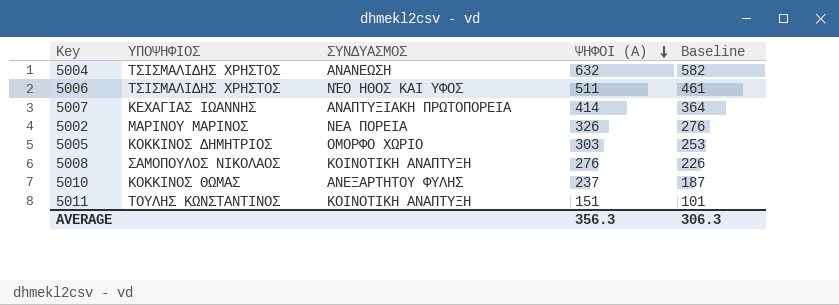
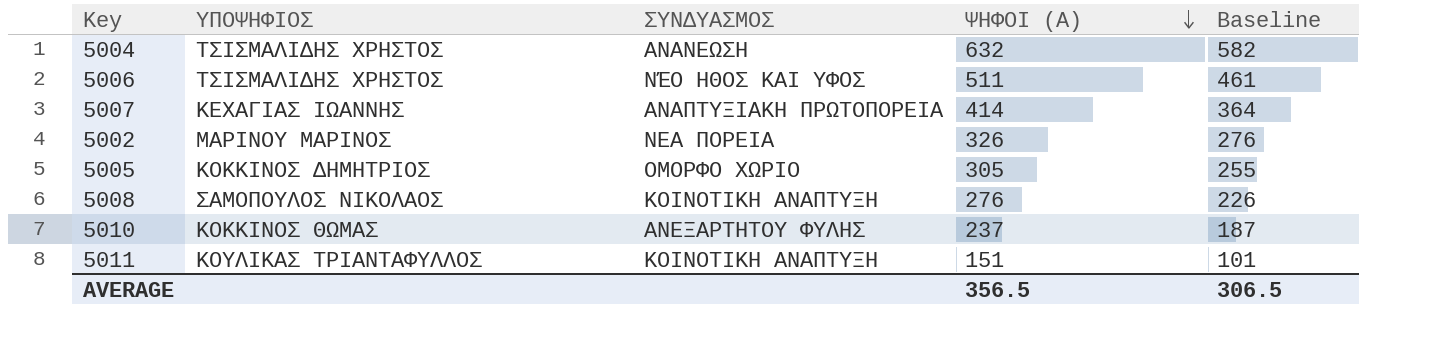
5005 | ΨΗΦΟΙ (Α): 303 -> 305
5005 | Baseline: 253 -> 255
5011 | ΥΠΟΨΗΦΙΟΣ: ΤΟΥΛΗΣ ΚΩΝΣΤΑΝΤΙΝΟΣ -> ΚΟΥΛΙΚΑΣ ΤΡΙΑΝΤΑΦΥΛΛΟΣ
AVERAGE | ΨΗΦΟΙ (Α): 356.3 -> 356.5
AVERAGE | Baseline: 306.3 -> 306.5

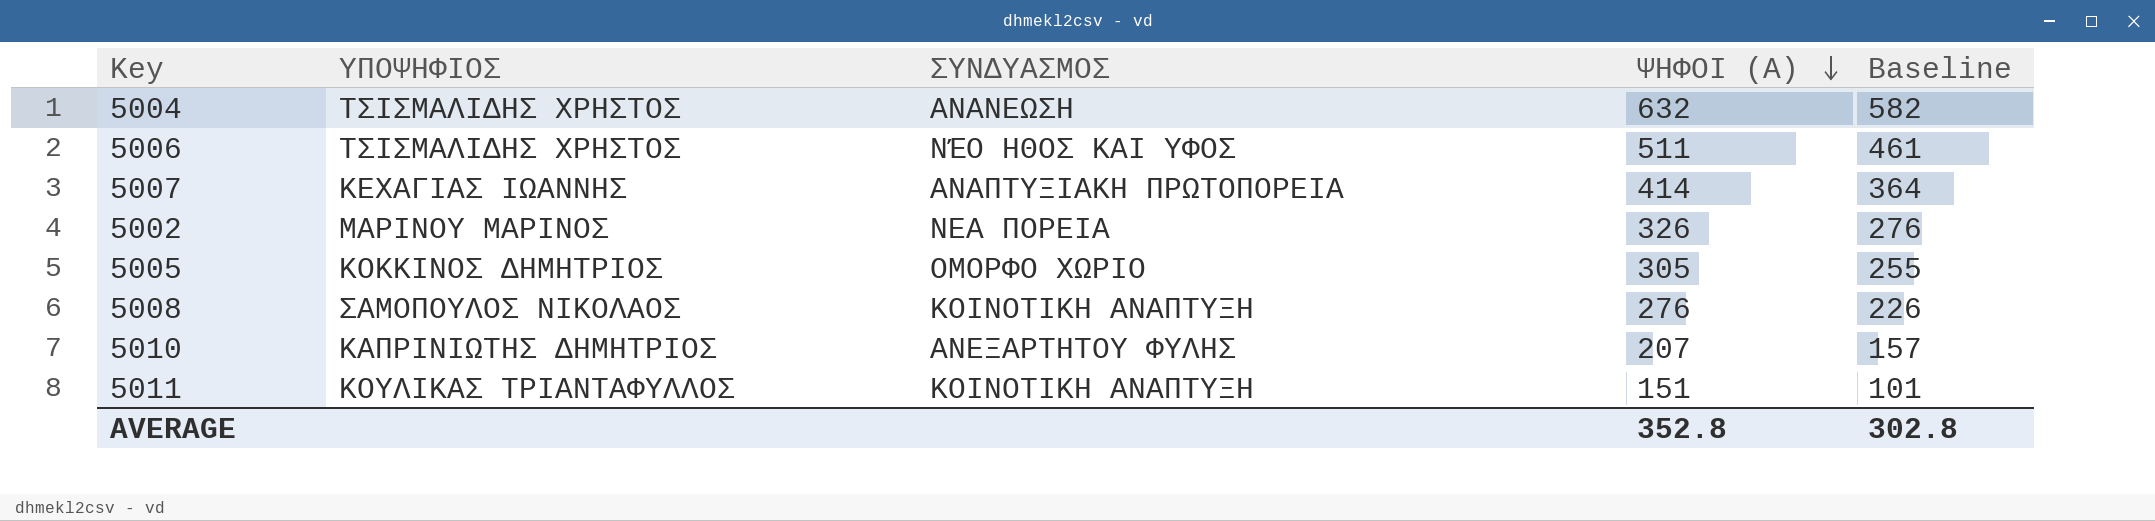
5010 | ΥΠΟΨΗΦΙΟΣ: ΚΟΚΚΙΝΟΣ ΘΩΜΑΣ -> ΚΑΠΡΙΝΙΩΤΗΣ ΔΗΜΗΤΡΙΟΣ
5010 | ΨΗΦΟΙ (Α): 237 -> 207
5010 | Baseline: 187 -> 157
AVERAGE | ΨΗΦΟΙ (Α): 356.5 -> 352.8
AVERAGE | Baseline: 306.5 -> 302.8

